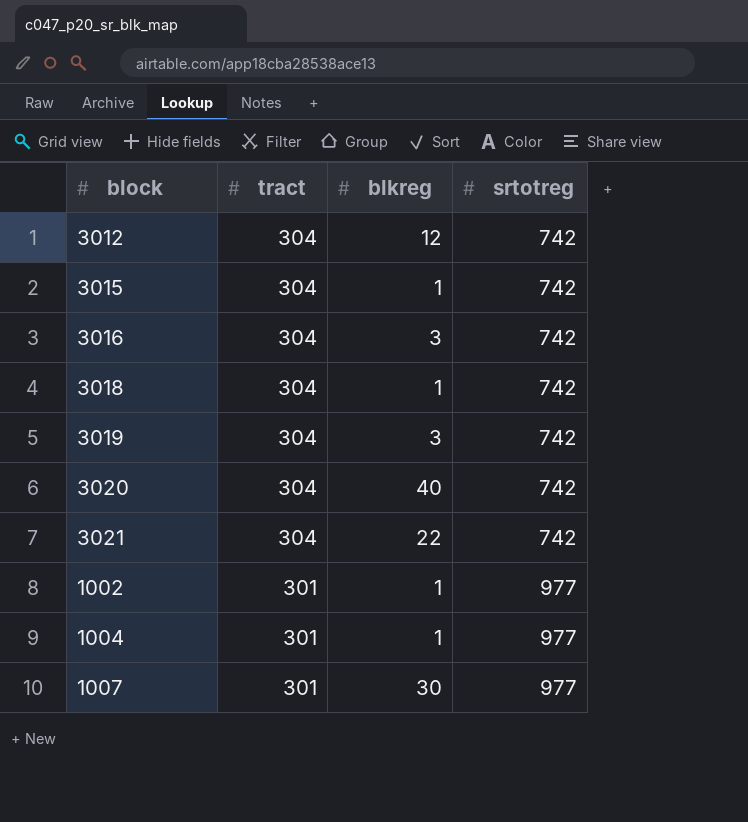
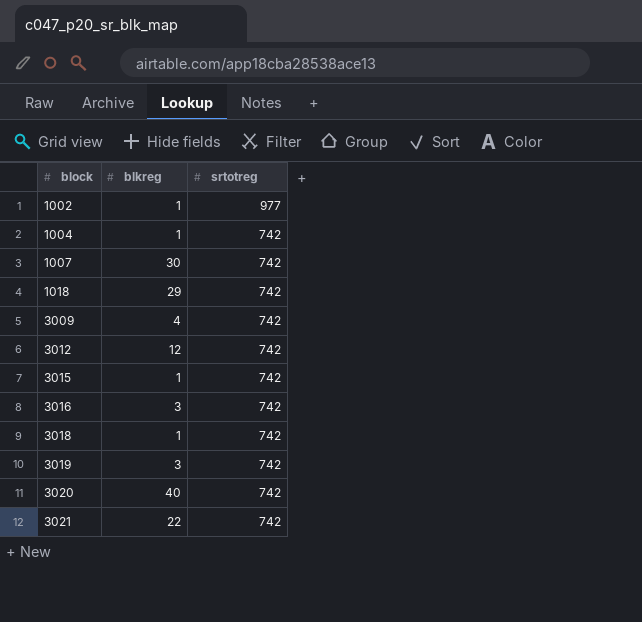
row order: tract descending -> block ascending
column tract | position: 2 -> none
1004 | srtotreg: 977 -> 742
1007 | srtotreg: 977 -> 742
row 1018: none -> 29 | 742
row 3009: none -> 4 | 742

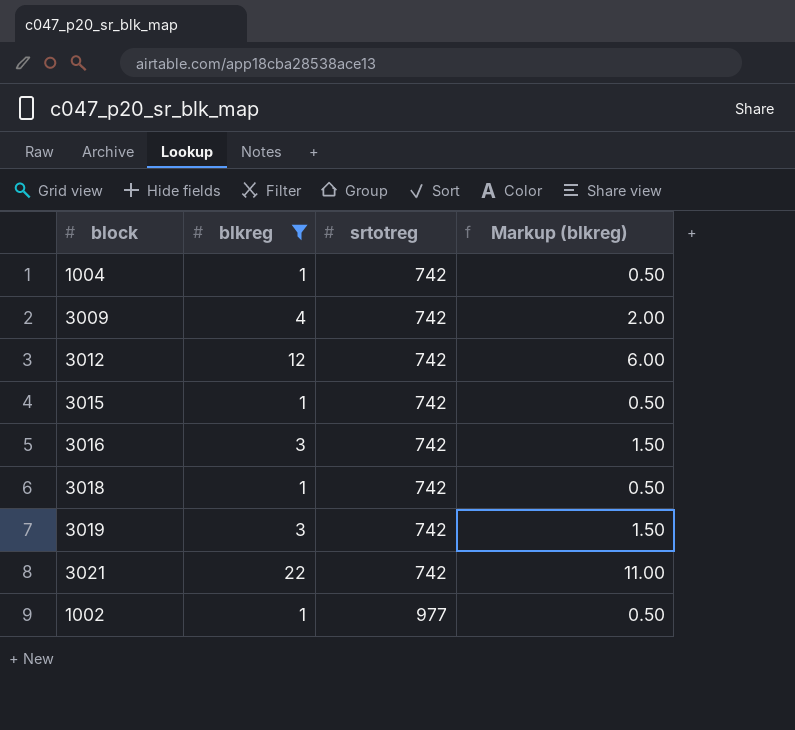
filter: none -> blkreg <= 22
row order: block ascending -> srtotreg ascending
column Markup (blkreg) | formula: none -> [blkreg] * 0.5

